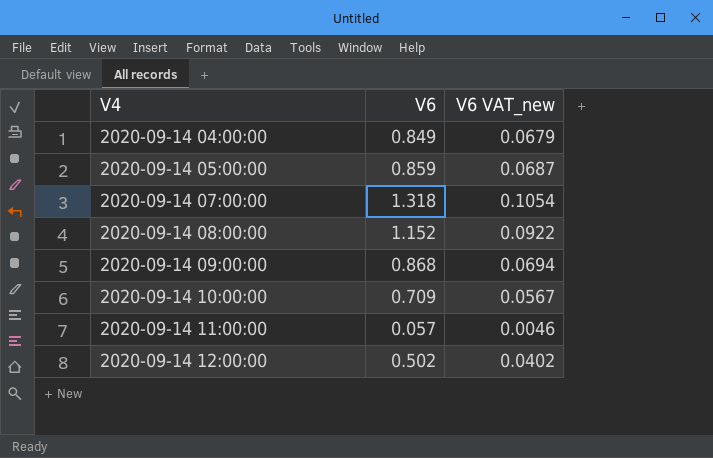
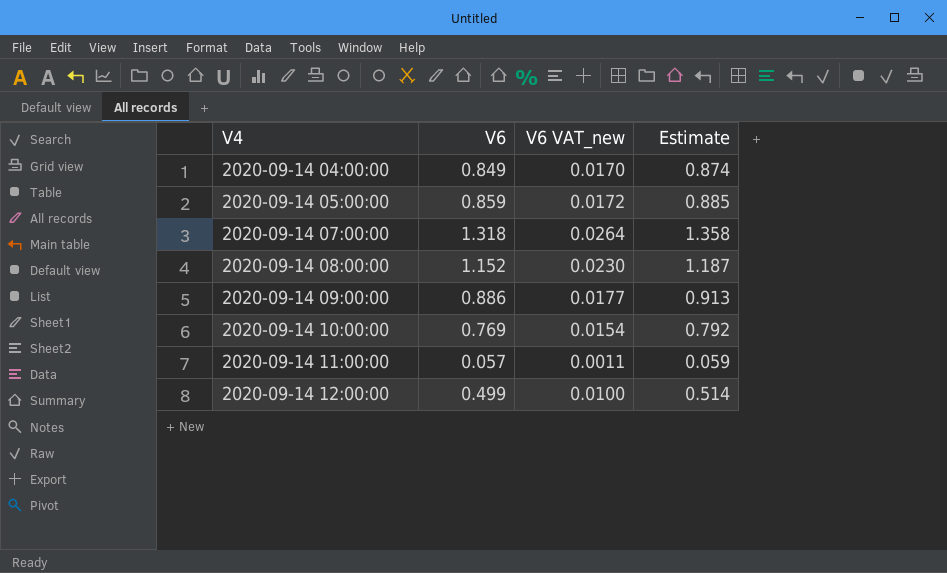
column V6 VAT_new | formula: [V6] * 0.08 -> [V6] * 0.02
column Estimate | formula: none -> [V6] * 1.03
2020-09-14 09:00:00 | V6: 0.868 -> 0.886
2020-09-14 10:00:00 | V6: 0.709 -> 0.769
2020-09-14 12:00:00 | V6: 0.502 -> 0.499

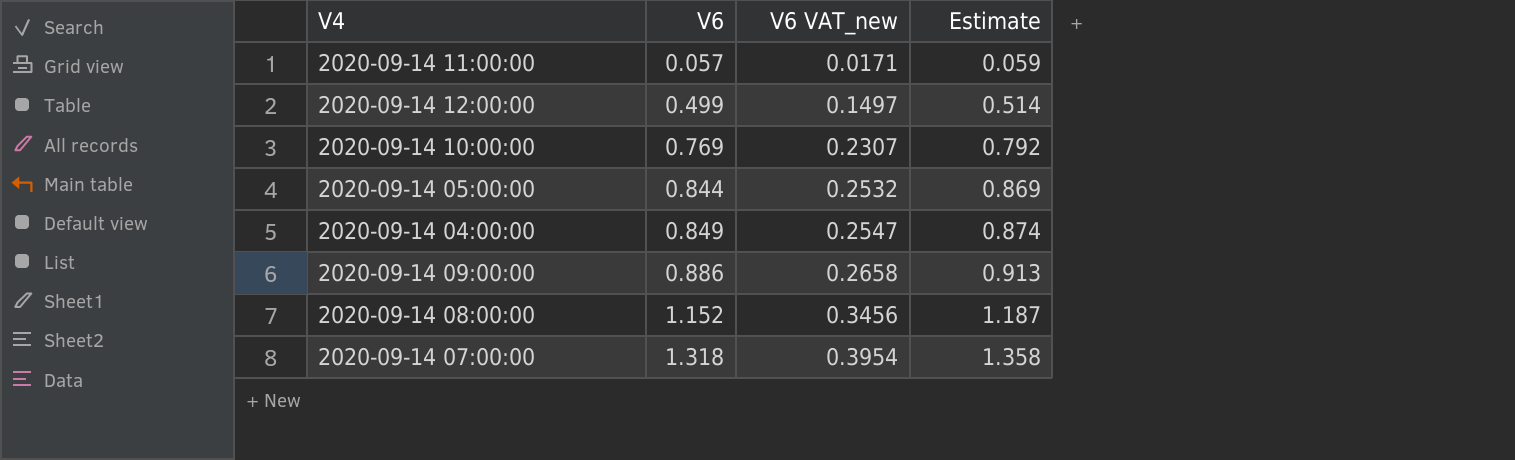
row order: V4 ascending -> V6 ascending
column V6 VAT_new | formula: [V6] * 0.02 -> [V6] * 0.3
2020-09-14 05:00:00 | V6: 0.859 -> 0.844
2020-09-14 05:00:00 | Estimate: 0.885 -> 0.869

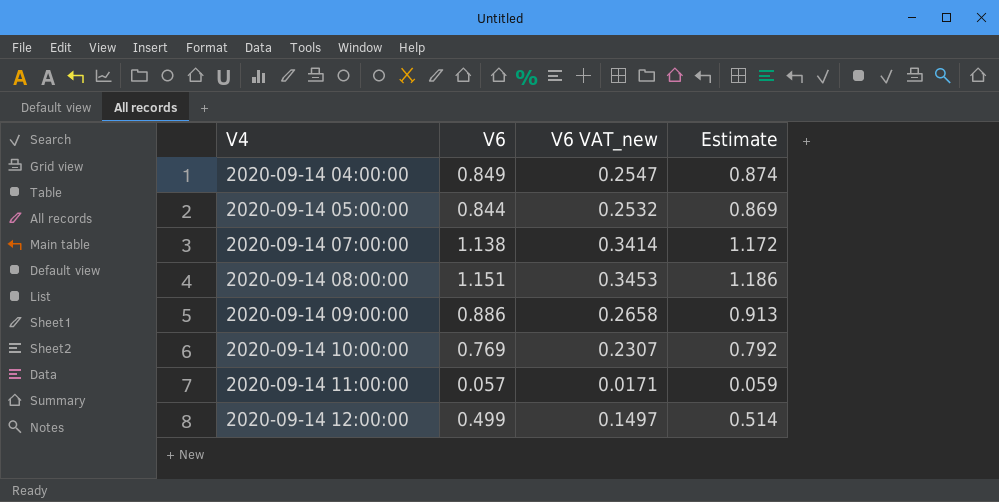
row order: V6 ascending -> V4 ascending
2020-09-14 07:00:00 | V6: 1.318 -> 1.138
2020-09-14 07:00:00 | V6 VAT_new: 0.3954 -> 0.3414
2020-09-14 07:00:00 | Estimate: 1.358 -> 1.172
2020-09-14 08:00:00 | V6: 1.152 -> 1.151
2020-09-14 08:00:00 | V6 VAT_new: 0.3456 -> 0.3453
2020-09-14 08:00:00 | Estimate: 1.187 -> 1.186

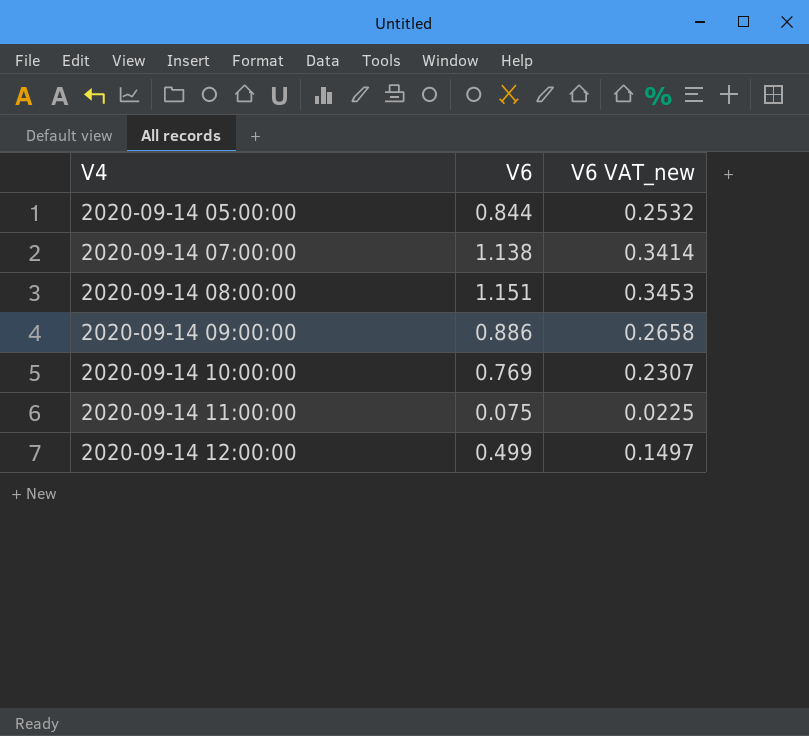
column Estimate | formula: [V6] * 1.03 -> none
row 2020-09-14 04:00:00: 0.849 | 0.2547 | 0.874 -> none
2020-09-14 11:00:00 | V6: 0.057 -> 0.075
2020-09-14 11:00:00 | V6 VAT_new: 0.0171 -> 0.0225

